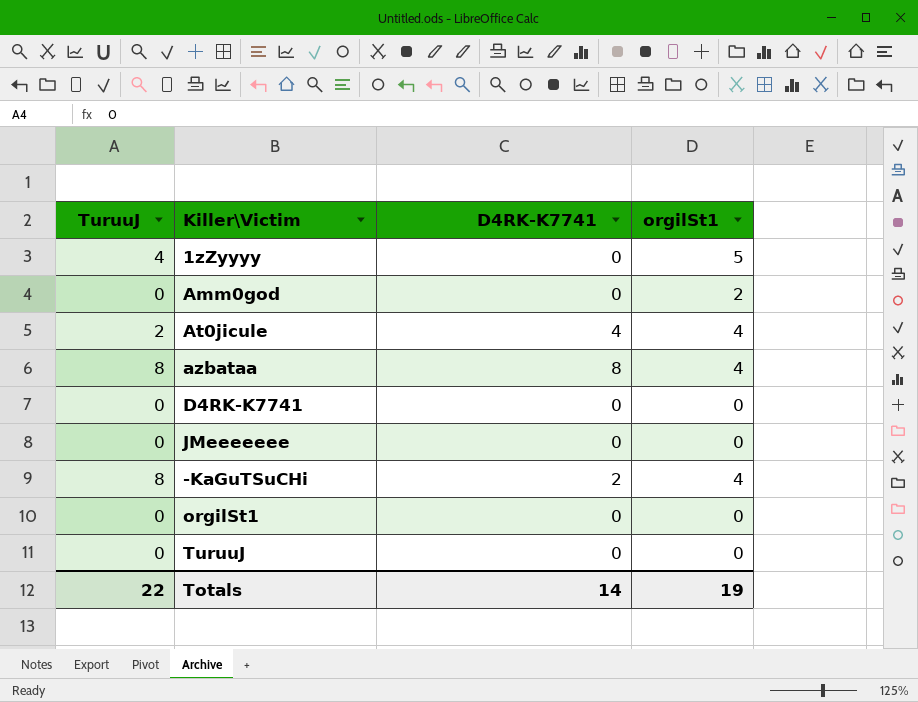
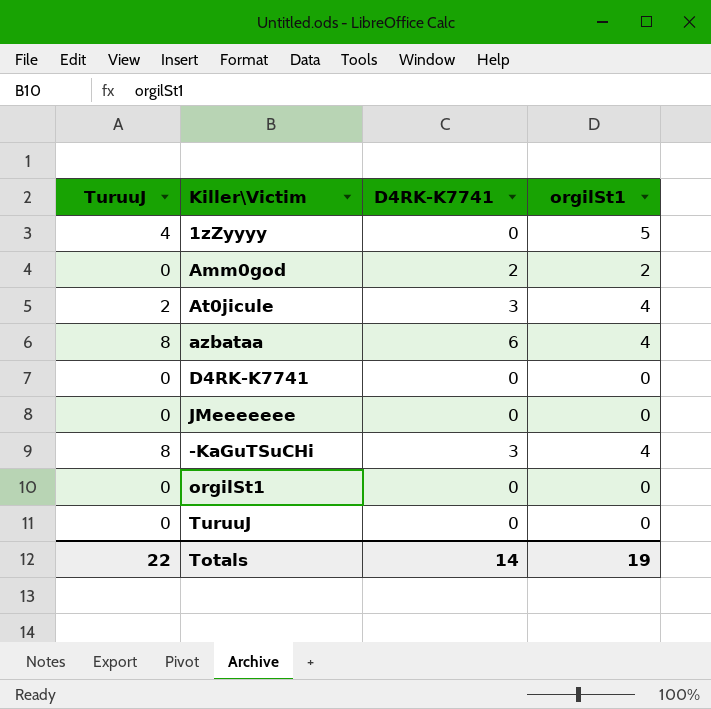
Amm0god | D4RK-K7741: 0 -> 2
At0jicule | D4RK-K7741: 4 -> 3
azbataa | D4RK-K7741: 8 -> 6
-KaGuTSuCHi | D4RK-K7741: 2 -> 3

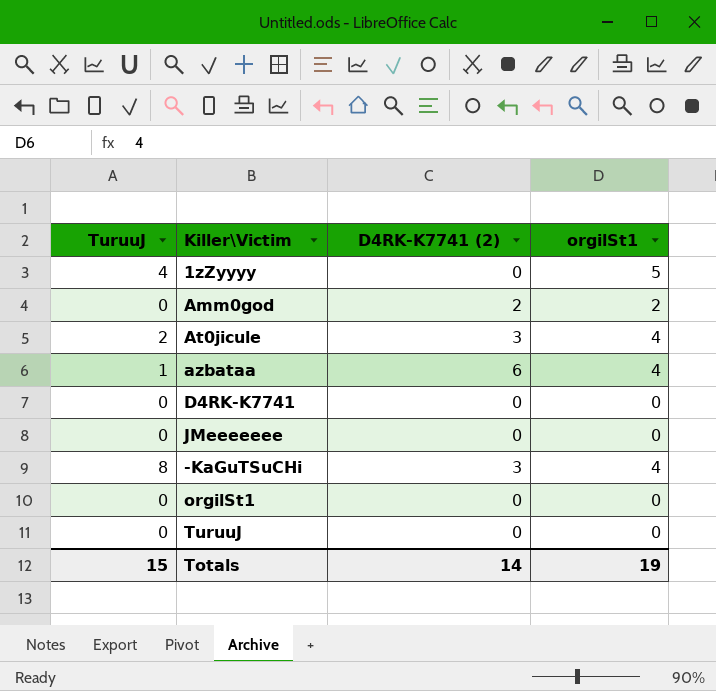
column name: D4RK-K7741 -> D4RK-K7741 (2)
azbataa | TuruuJ: 8 -> 1
Totals | TuruuJ: 22 -> 15

